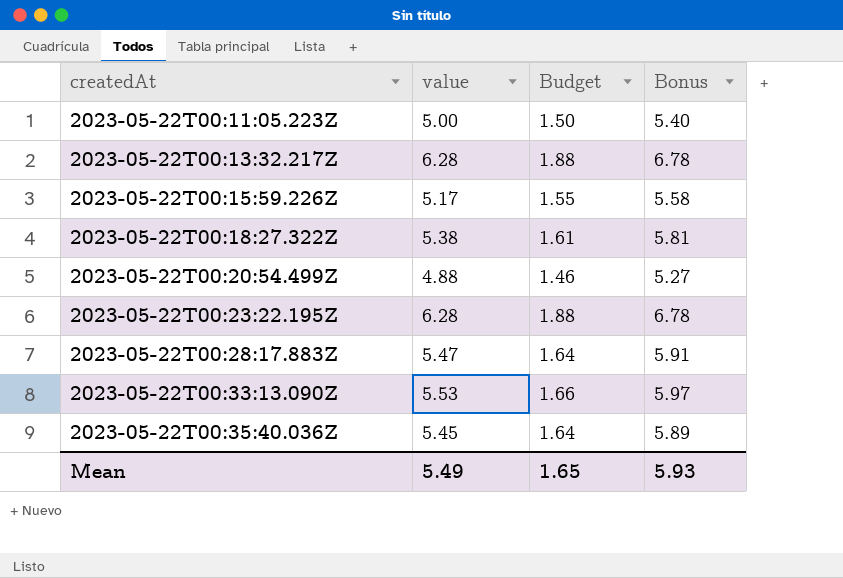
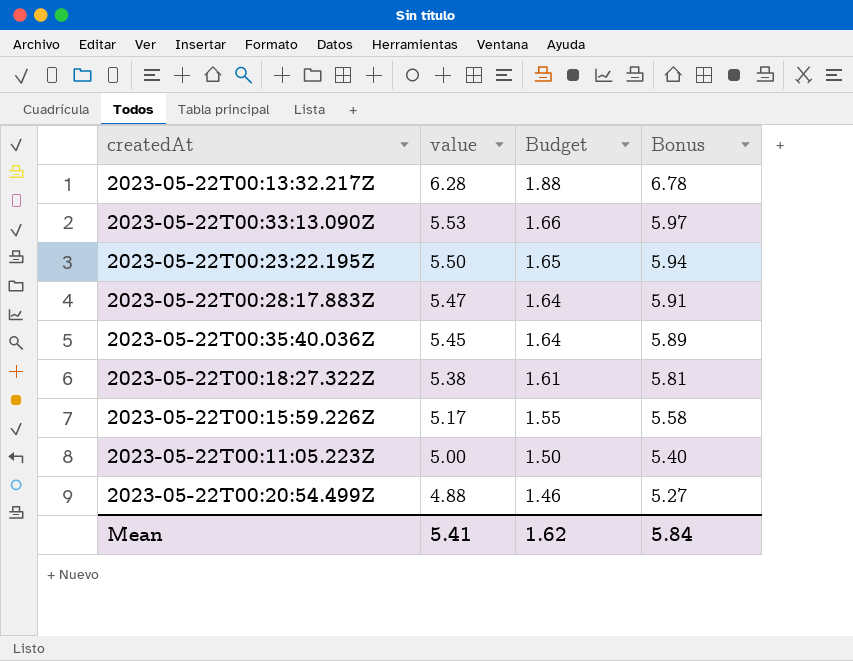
row order: createdAt ascending -> value descending
2023-05-22T00:23:22.195Z | value: 6.28 -> 5.50
2023-05-22T00:23:22.195Z | Budget: 1.88 -> 1.65
2023-05-22T00:23:22.195Z | Bonus: 6.78 -> 5.94
Mean | value: 5.49 -> 5.41
Mean | Budget: 1.65 -> 1.62
Mean | Bonus: 5.93 -> 5.84

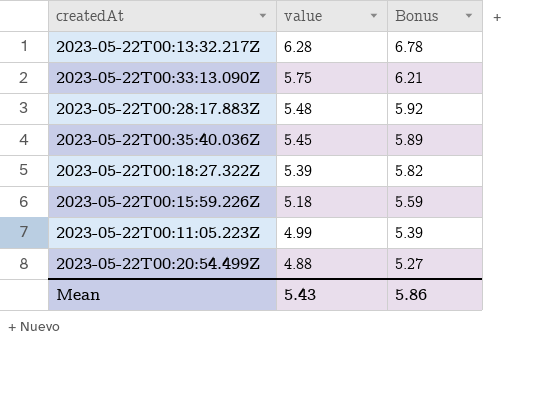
column Budget | formula: [value] * 0.3 -> none
row 2023-05-22T00:23:22.195Z: 5.50 | 1.65 | 5.94 -> none
2023-05-22T00:33:13.090Z | value: 5.53 -> 5.75
2023-05-22T00:33:13.090Z | Bonus: 5.97 -> 6.21
2023-05-22T00:28:17.883Z | value: 5.47 -> 5.48
2023-05-22T00:28:17.883Z | Bonus: 5.91 -> 5.92
2023-05-22T00:18:27.322Z | value: 5.38 -> 5.39
2023-05-22T00:18:27.322Z | Bonus: 5.81 -> 5.82
2023-05-22T00:15:59.226Z | value: 5.17 -> 5.18
2023-05-22T00:15:59.226Z | Bonus: 5.58 -> 5.59
2023-05-22T00:11:05.223Z | value: 5.00 -> 4.99
2023-05-22T00:11:05.223Z | Bonus: 5.40 -> 5.39
Mean | value: 5.41 -> 5.43
Mean | Bonus: 5.84 -> 5.86

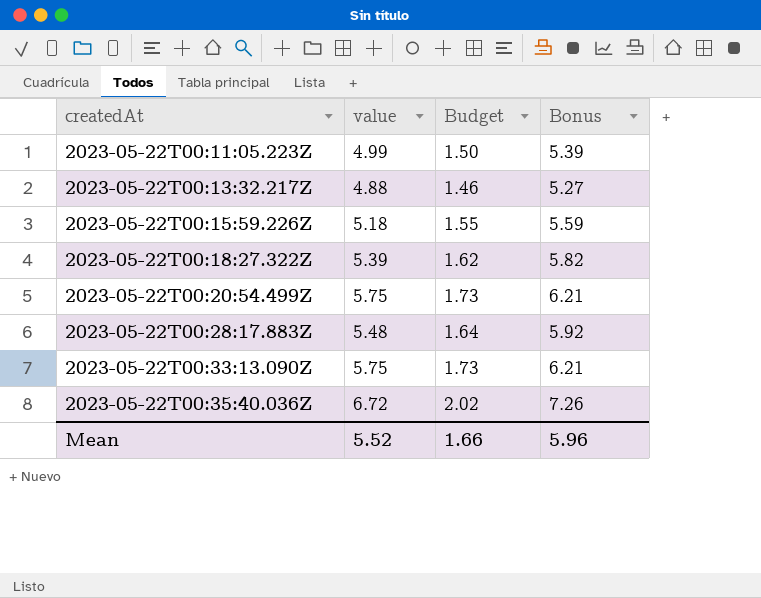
row order: value descending -> createdAt ascending
column Budget | formula: none -> [value] * 0.3
2023-05-22T00:13:32.217Z | value: 6.28 -> 4.88
2023-05-22T00:13:32.217Z | Bonus: 6.78 -> 5.27
2023-05-22T00:20:54.499Z | value: 4.88 -> 5.75
2023-05-22T00:20:54.499Z | Bonus: 5.27 -> 6.21
2023-05-22T00:35:40.036Z | value: 5.45 -> 6.72
2023-05-22T00:35:40.036Z | Bonus: 5.89 -> 7.26
Mean | value: 5.43 -> 5.52
Mean | Bonus: 5.86 -> 5.96

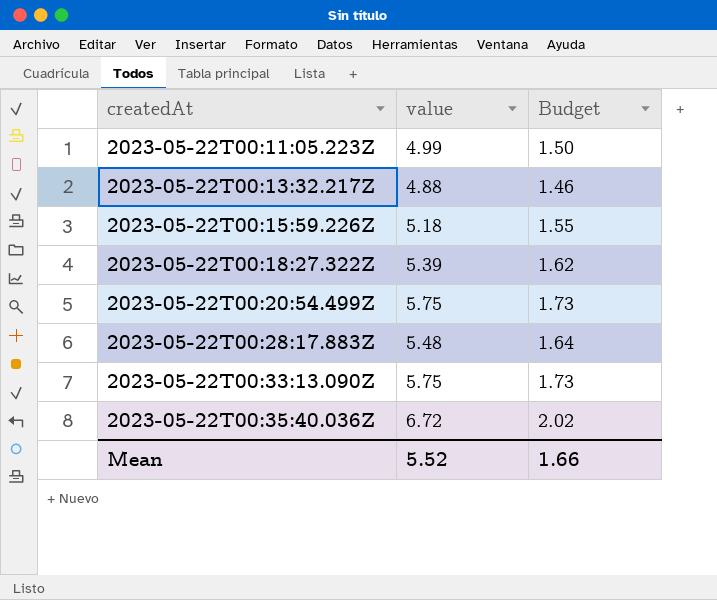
column Bonus | formula: [value] * 1.08 -> none

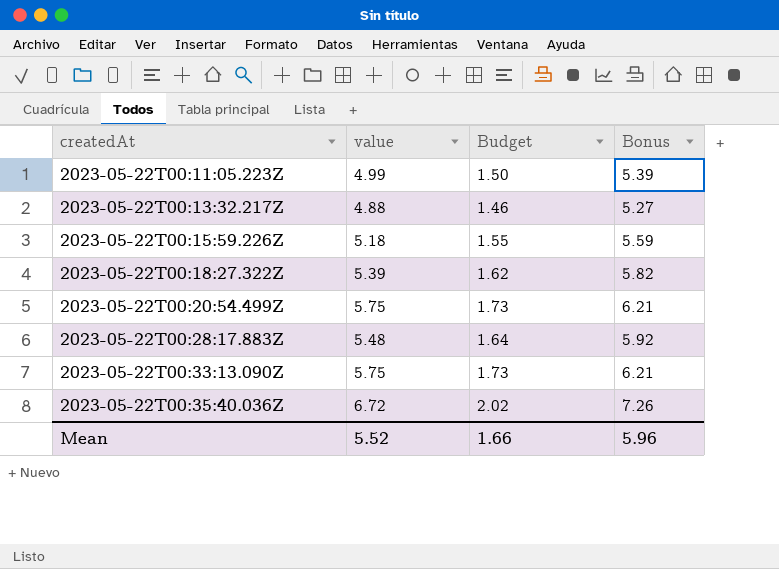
column Bonus | formula: none -> [value] * 1.08

